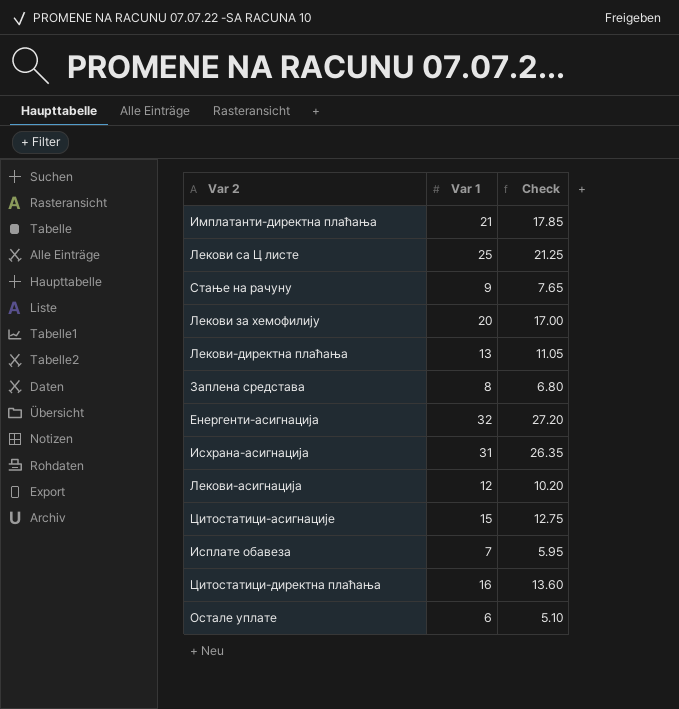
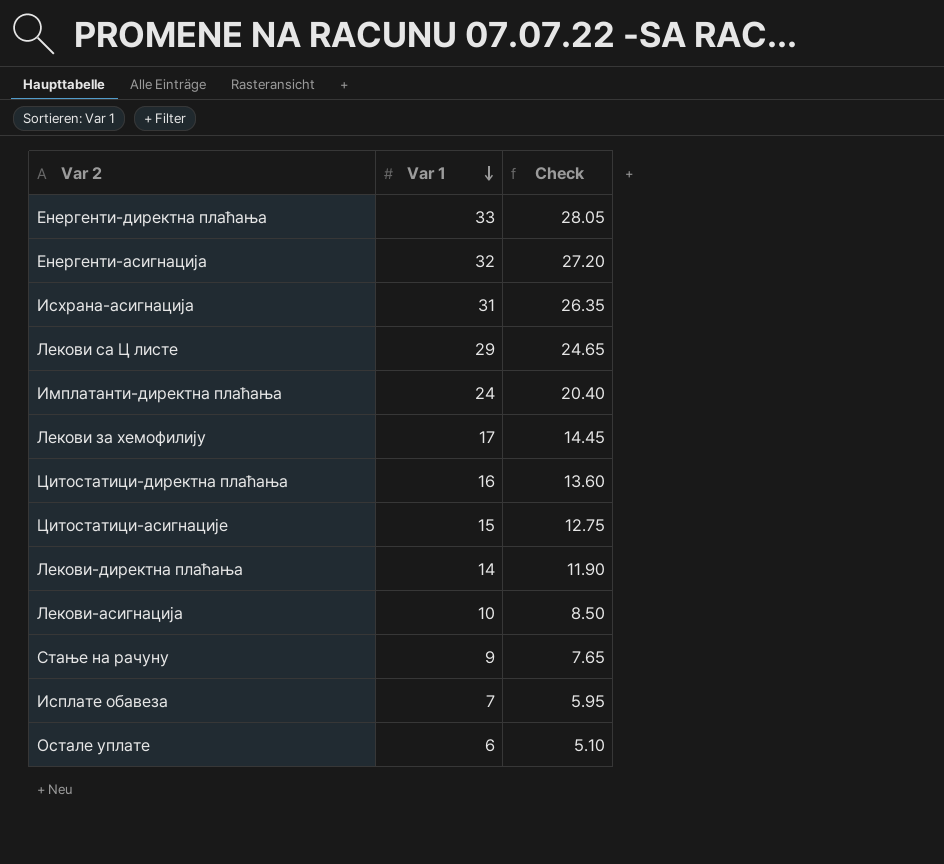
row order: none -> Var 1 descending
row Заплена средстава: 8 | 6.80 -> none
row Енергенти-директна плаћања: none -> 33 | 28.05
Лекови са Ц листе | Var 1: 25 -> 29
Лекови са Ц листе | Check: 21.25 -> 24.65
Имплатанти-директна плаћања | Var 1: 21 -> 24
Имплатанти-директна плаћања | Check: 17.85 -> 20.40
Лекови за хемофилију | Var 1: 20 -> 17
Лекови за хемофилију | Check: 17.00 -> 14.45
Лекови-директна плаћања | Var 1: 13 -> 14
Лекови-директна плаћања | Check: 11.05 -> 11.90
Лекови-асигнација | Var 1: 12 -> 10
Лекови-асигнација | Check: 10.20 -> 8.50

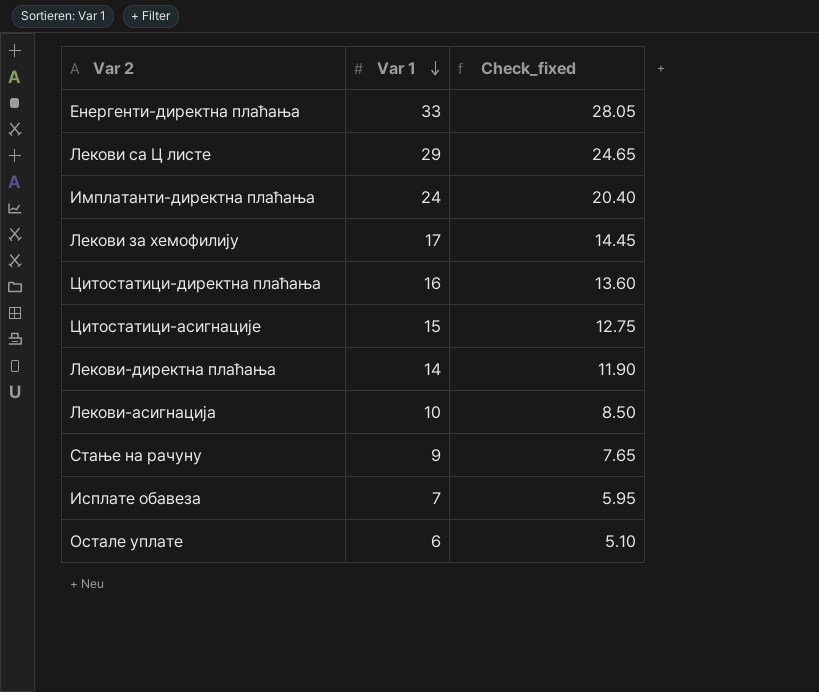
column name: Check -> Check_fixed
row Енергенти-асигнација: 32 | 27.20 -> none
row Исхрана-асигнација: 31 | 26.35 -> none

